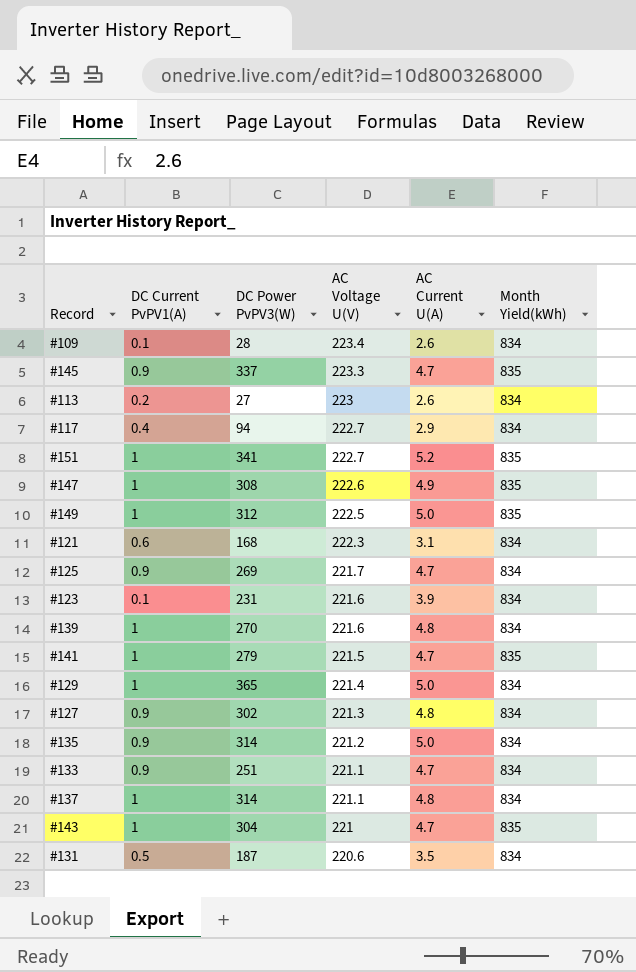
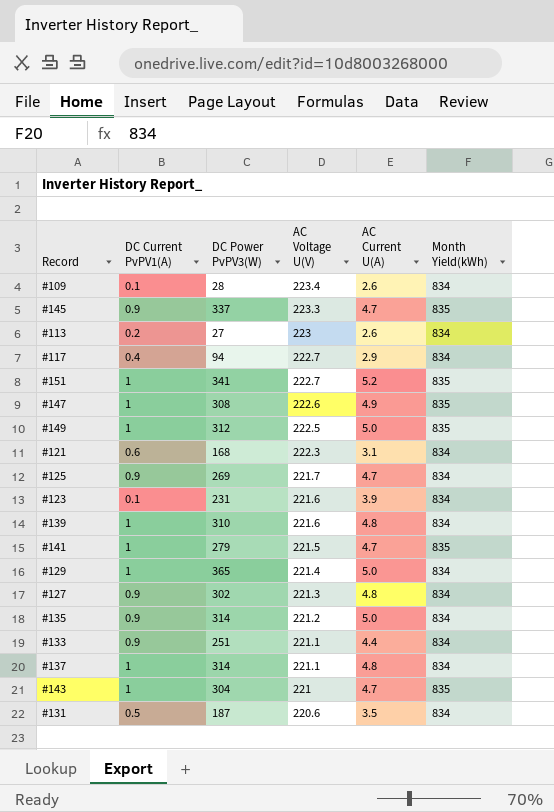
#139 | DC Power PvPV3(W): 270 -> 310
#133 | AC Current U(A): 4.7 -> 4.4

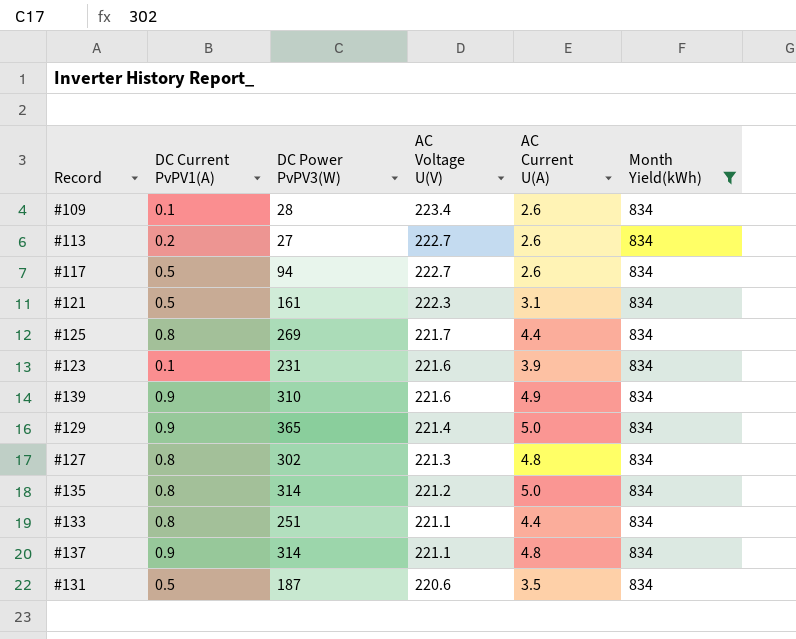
filter: none -> Month Yield(kWh) = 834
#113 | AC Voltage U(V): 223 -> 222.7
#117 | DC Current PvPV1(A): 0.4 -> 0.5
#117 | AC Current U(A): 2.9 -> 2.6
#121 | DC Current PvPV1(A): 0.6 -> 0.5
#121 | DC Power PvPV3(W): 168 -> 161
#125 | DC Current PvPV1(A): 0.9 -> 0.8
#125 | AC Current U(A): 4.7 -> 4.4
#139 | DC Current PvPV1(A): 1 -> 0.9
#139 | AC Current U(A): 4.8 -> 4.9
#129 | DC Current PvPV1(A): 1 -> 0.9
#127 | DC Current PvPV1(A): 0.9 -> 0.8
#135 | DC Current PvPV1(A): 0.9 -> 0.8
#133 | DC Current PvPV1(A): 0.9 -> 0.8
#137 | DC Current PvPV1(A): 1 -> 0.9

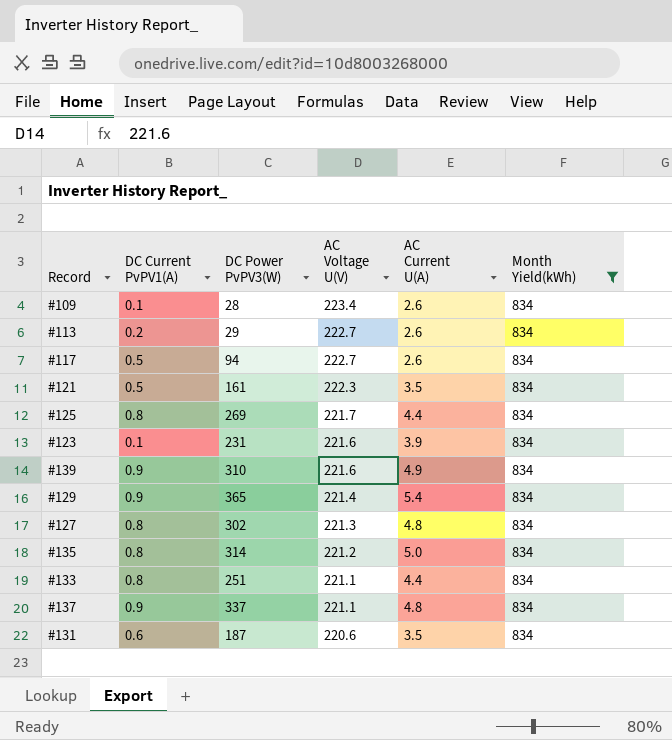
#113 | DC Power PvPV3(W): 27 -> 29
#121 | AC Current U(A): 3.1 -> 3.5
#129 | AC Current U(A): 5.0 -> 5.4
#137 | DC Power PvPV3(W): 314 -> 337
#131 | DC Current PvPV1(A): 0.5 -> 0.6

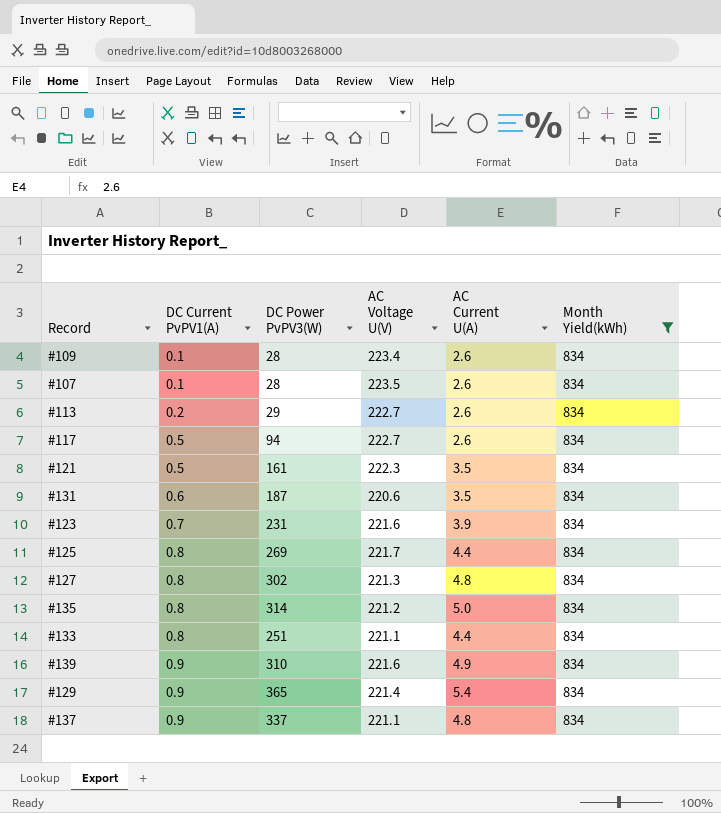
row order: AC Voltage U(V) descending -> DC Current PvPV1(A) ascending
row #107: none -> 0.1 | 28 | 223.5 | 2.6 | 834
#123 | DC Current PvPV1(A): 0.1 -> 0.7

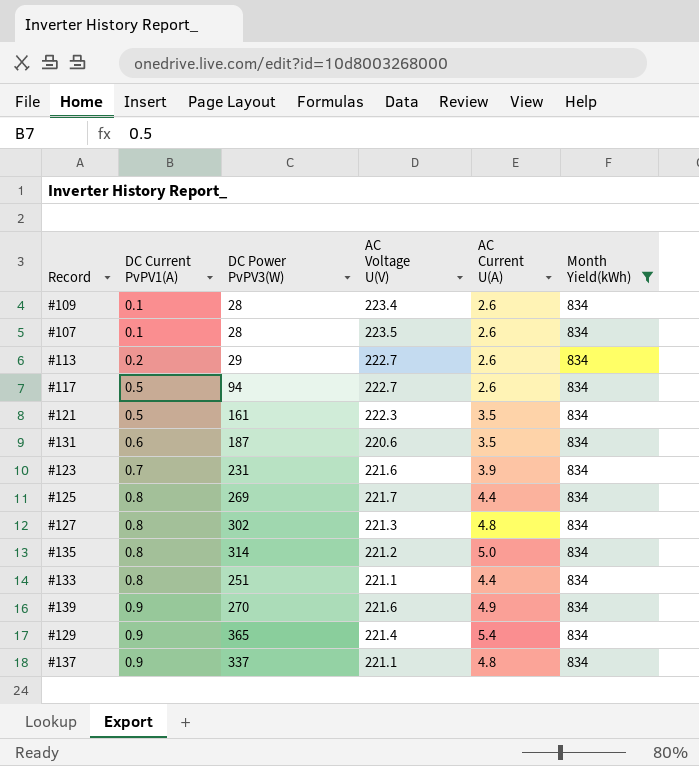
#139 | DC Power PvPV3(W): 310 -> 270

